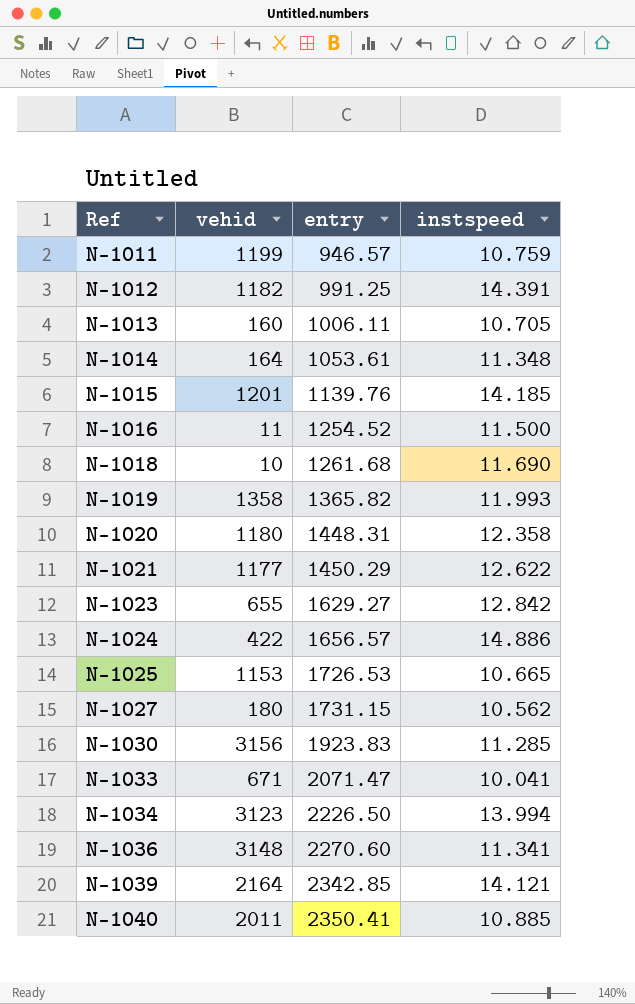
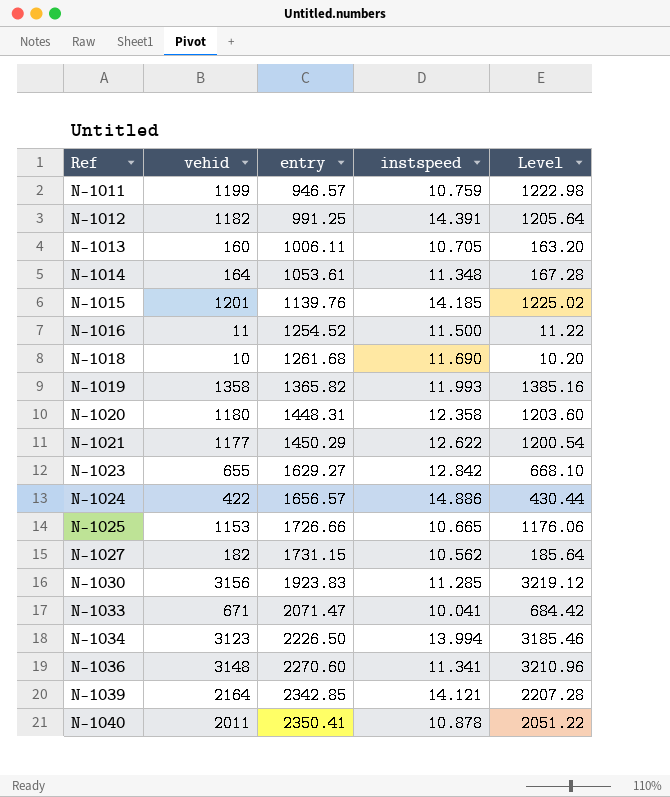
column Level | formula: none -> [vehid] * 1.02
N-1025 | entry: 1726.53 -> 1726.66
N-1027 | vehid: 180 -> 182
N-1040 | instspeed: 10.885 -> 10.878

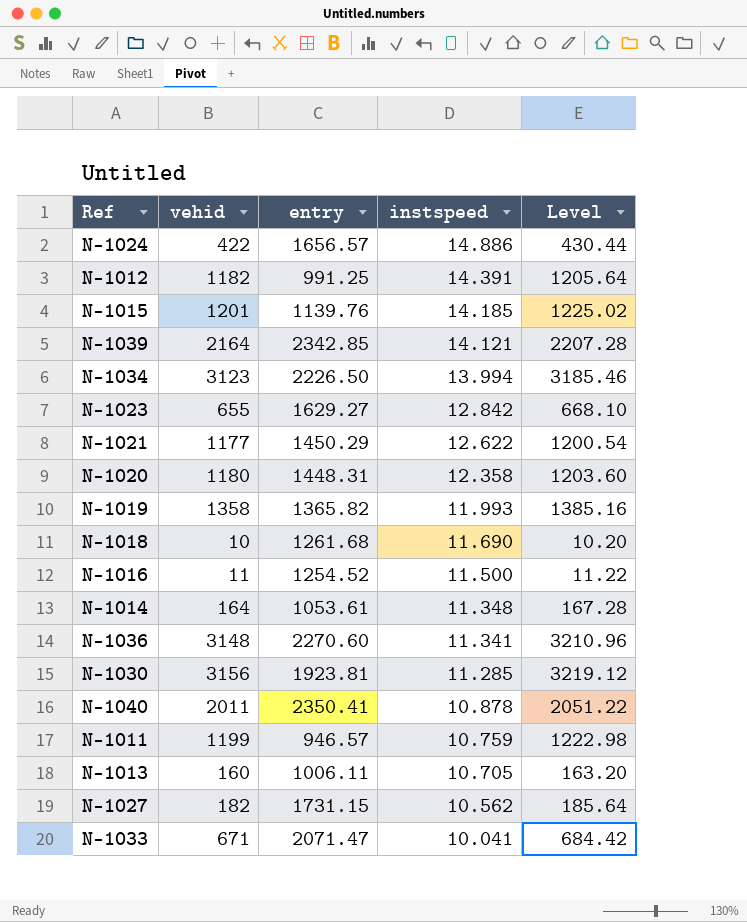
row order: Ref ascending -> instspeed descending
row N-1025: 1153 | 1726.66 | 10.665 | 1176.06 -> none
N-1030 | entry: 1923.83 -> 1923.81

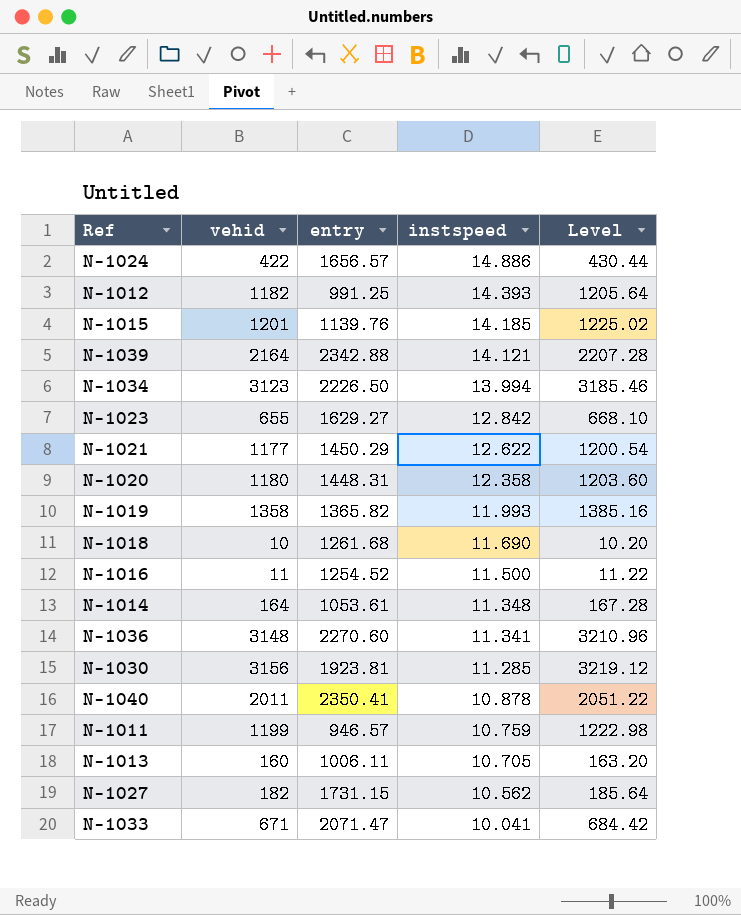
N-1012 | instspeed: 14.391 -> 14.393
N-1039 | entry: 2342.85 -> 2342.88

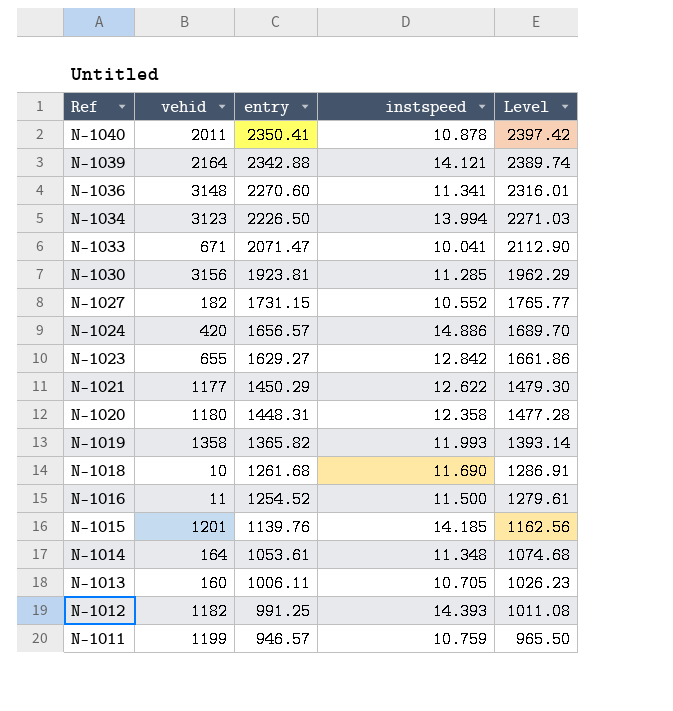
row order: instspeed descending -> Ref descending
column Level | formula: [vehid] * 1.02 -> [entry] * 1.02
N-1027 | instspeed: 10.562 -> 10.552
N-1024 | vehid: 422 -> 420

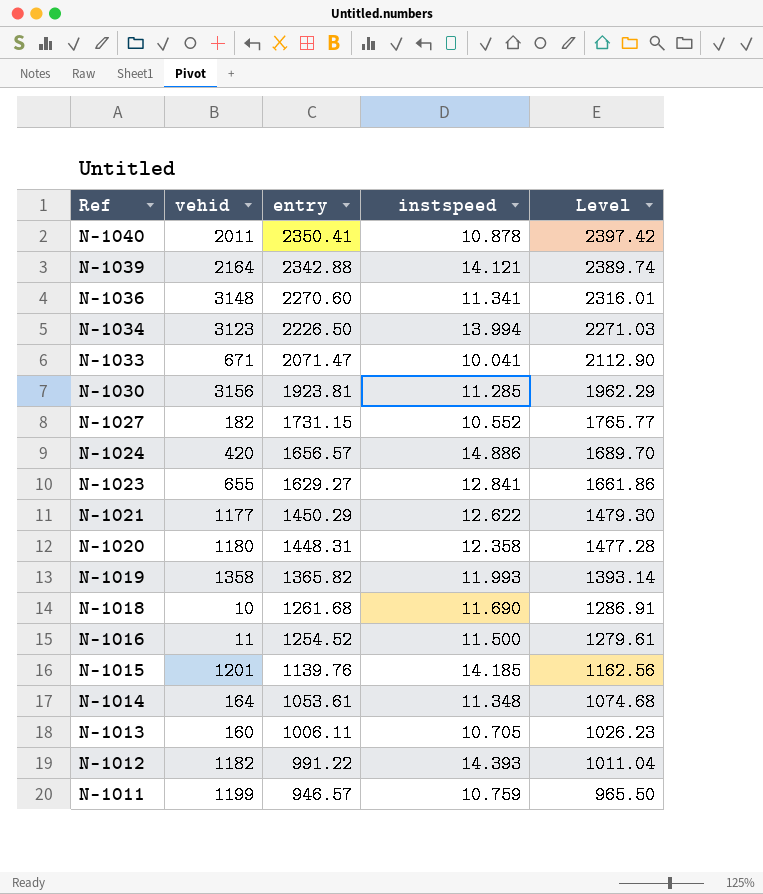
N-1023 | instspeed: 12.842 -> 12.841
N-1012 | entry: 991.25 -> 991.22
N-1012 | Level: 1011.08 -> 1011.04

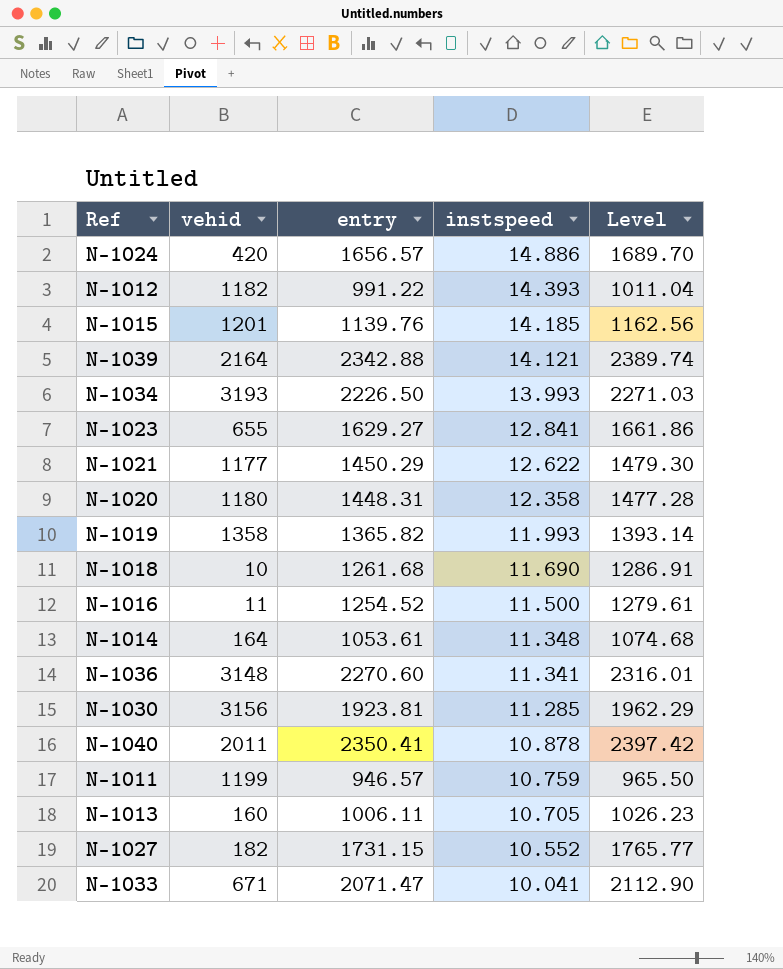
row order: Ref descending -> instspeed descending
N-1034 | vehid: 3123 -> 3193
N-1034 | instspeed: 13.994 -> 13.993

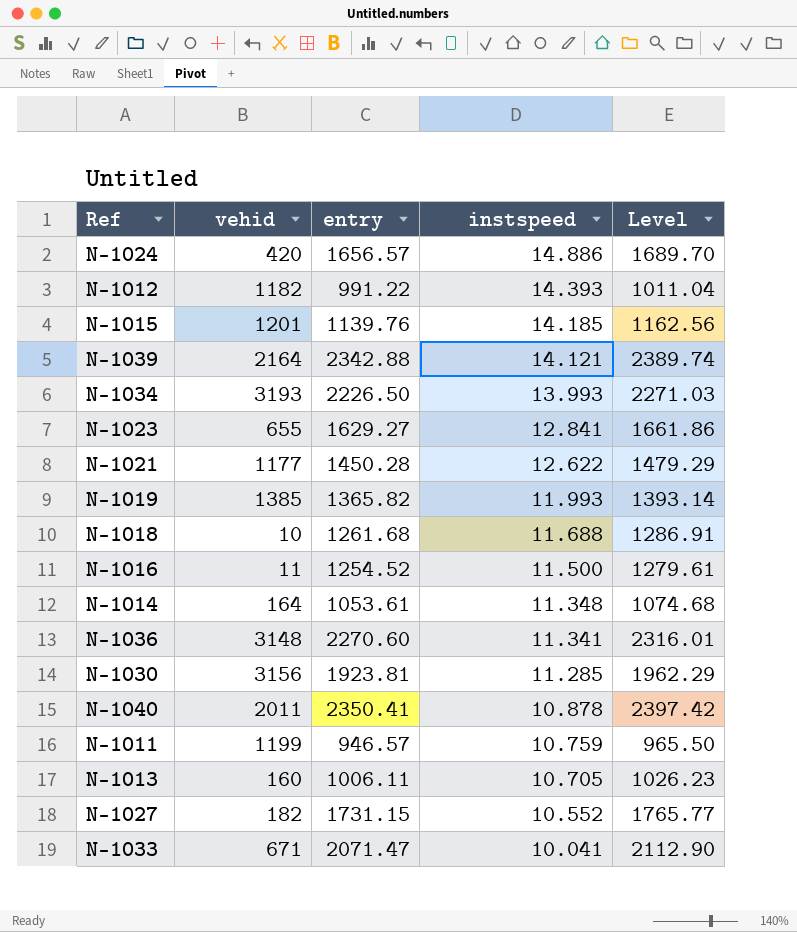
row N-1020: 1180 | 1448.31 | 12.358 | 1477.28 -> none
N-1021 | entry: 1450.29 -> 1450.28
N-1021 | Level: 1479.30 -> 1479.29
N-1019 | vehid: 1358 -> 1385
N-1018 | instspeed: 11.690 -> 11.688

